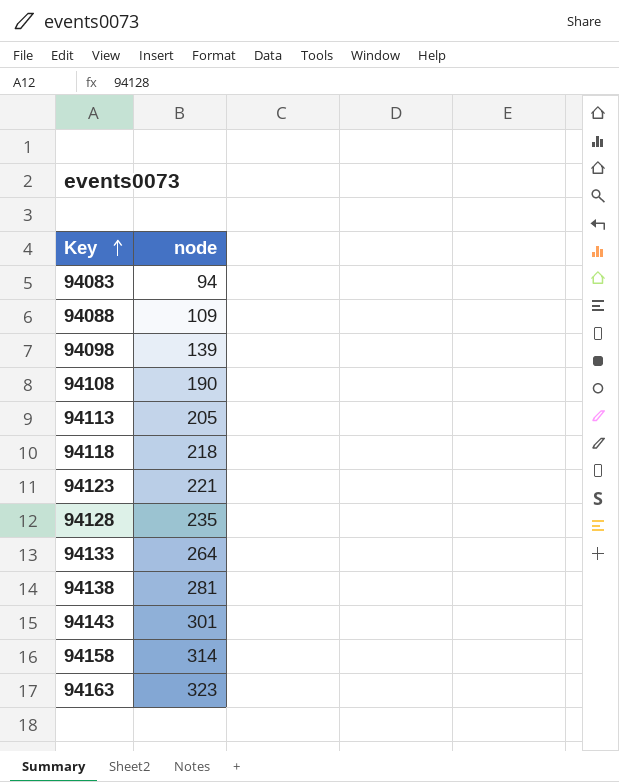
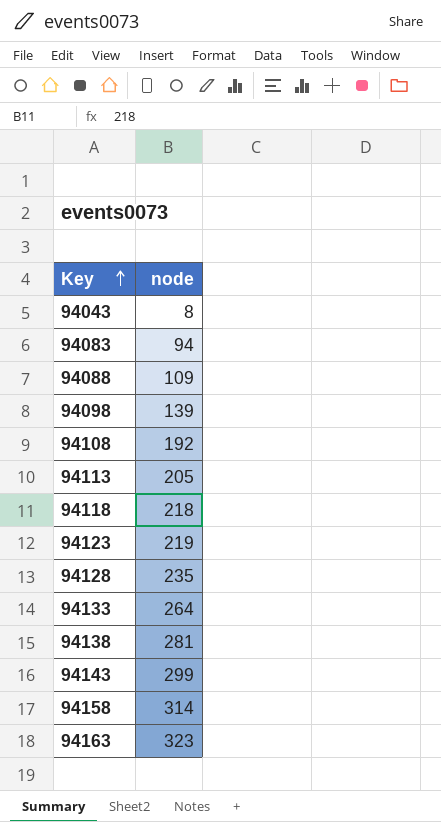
row 94043: none -> 8
94108 | node: 190 -> 192
94123 | node: 221 -> 219
94143 | node: 301 -> 299

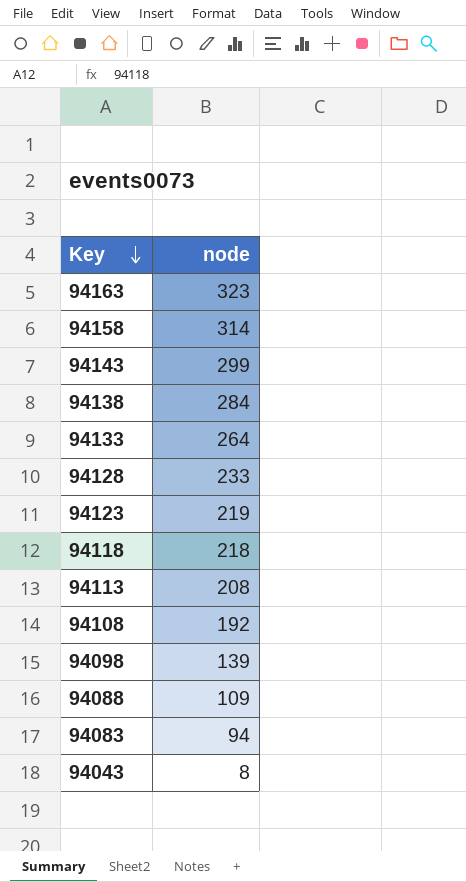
row order: Key ascending -> Key descending
94138 | node: 281 -> 284
94128 | node: 235 -> 233
94113 | node: 205 -> 208

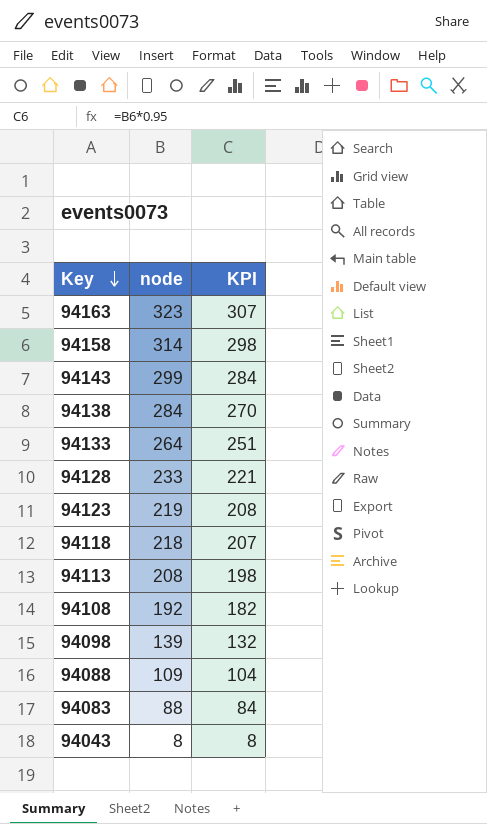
column KPI | formula: none -> [node] * 0.95
94083 | node: 94 -> 88

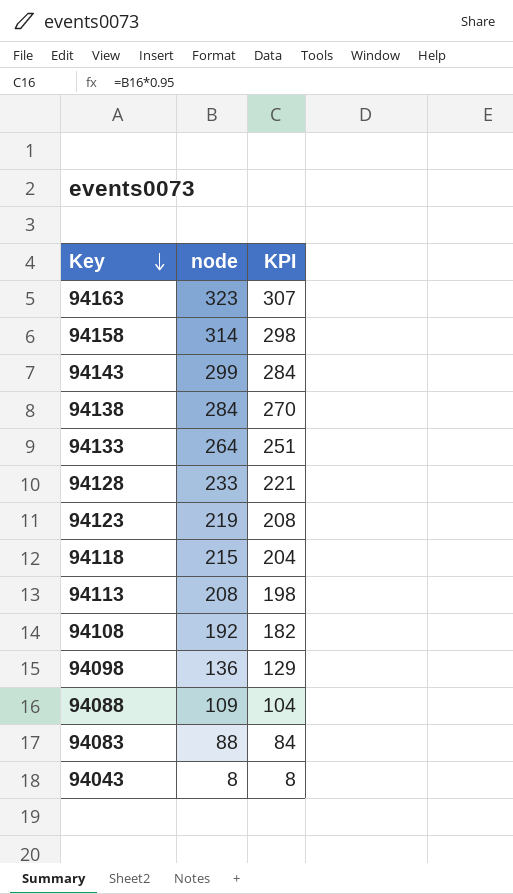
94118 | node: 218 -> 215
94118 | KPI: 207 -> 204
94098 | node: 139 -> 136
94098 | KPI: 132 -> 129

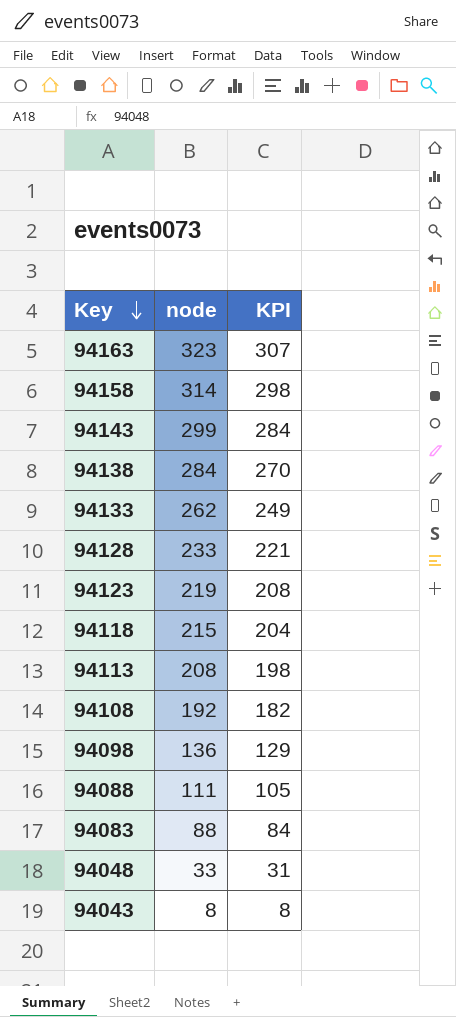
94133 | node: 264 -> 262
94133 | KPI: 251 -> 249
94088 | node: 109 -> 111
94088 | KPI: 104 -> 105
row 94048: none -> 33 | 31

